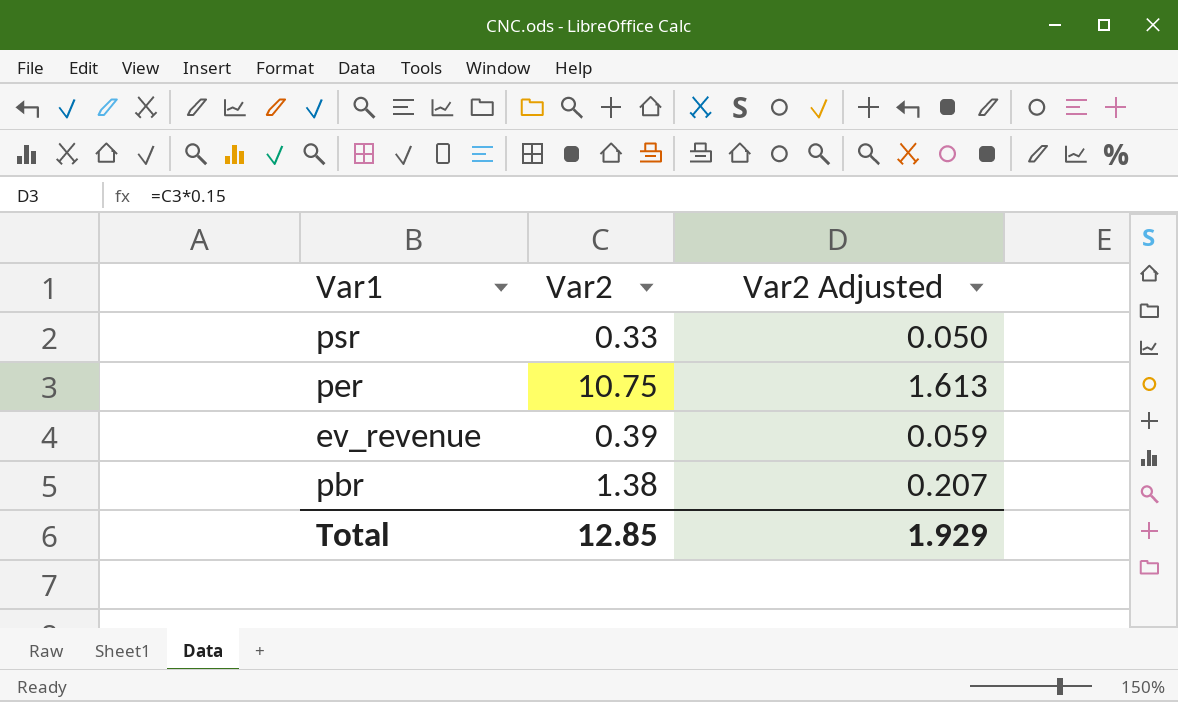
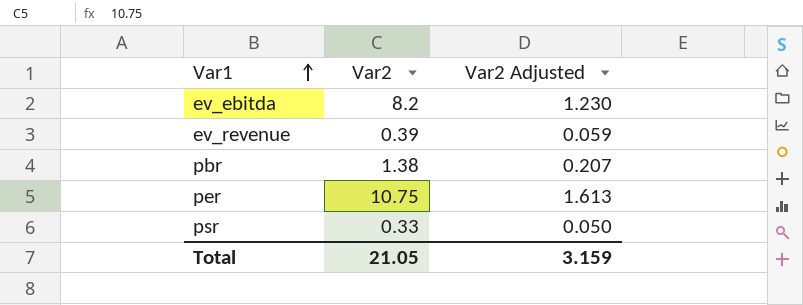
row order: none -> Var1 ascending
row ev_ebitda: none -> 8.2 | 1.230
Total | Var2: 12.85 -> 21.05
Total | Var2 Adjusted: 1.929 -> 3.159

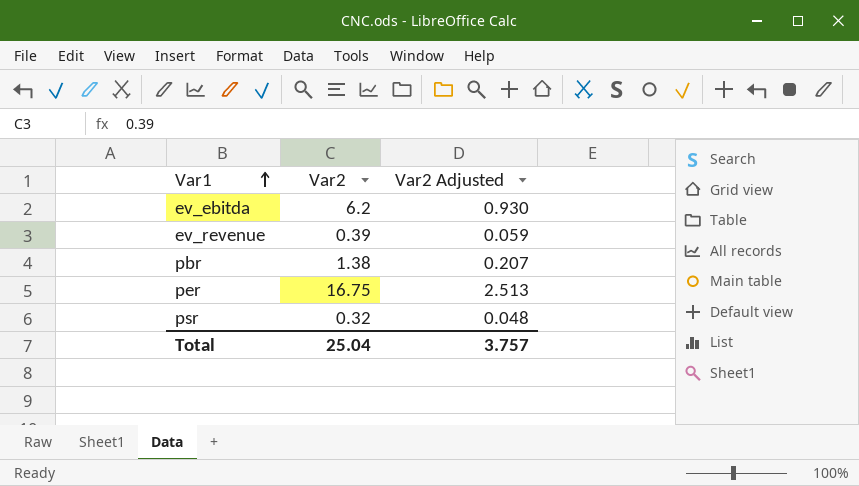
ev_ebitda | Var2: 8.2 -> 6.2
ev_ebitda | Var2 Adjusted: 1.230 -> 0.930
per | Var2: 10.75 -> 16.75
per | Var2 Adjusted: 1.613 -> 2.513
psr | Var2: 0.33 -> 0.32
psr | Var2 Adjusted: 0.050 -> 0.048
Total | Var2: 21.05 -> 25.04
Total | Var2 Adjusted: 3.159 -> 3.757

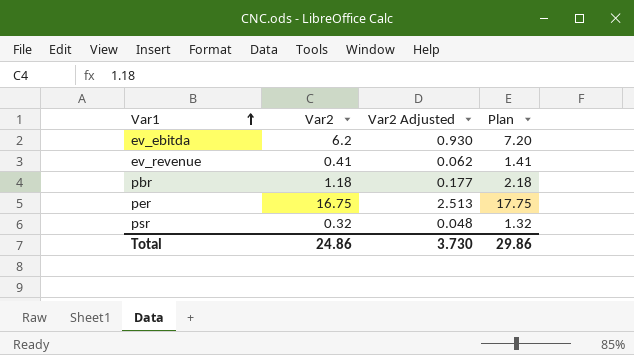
column Plan | formula: none -> [Var2] + 1
ev_revenue | Var2: 0.39 -> 0.41
ev_revenue | Var2 Adjusted: 0.059 -> 0.062
pbr | Var2: 1.38 -> 1.18
pbr | Var2 Adjusted: 0.207 -> 0.177
Total | Var2: 25.04 -> 24.86
Total | Var2 Adjusted: 3.757 -> 3.730

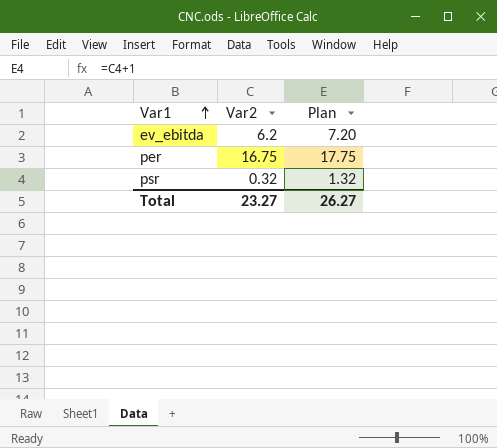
column Var2 Adjusted | formula: [Var2] * 0.15 -> none
row ev_revenue: 0.41 | 0.062 | 1.41 -> none
row pbr: 1.18 | 0.177 | 2.18 -> none
Total | Var2: 24.86 -> 23.27
Total | Plan: 29.86 -> 26.27

